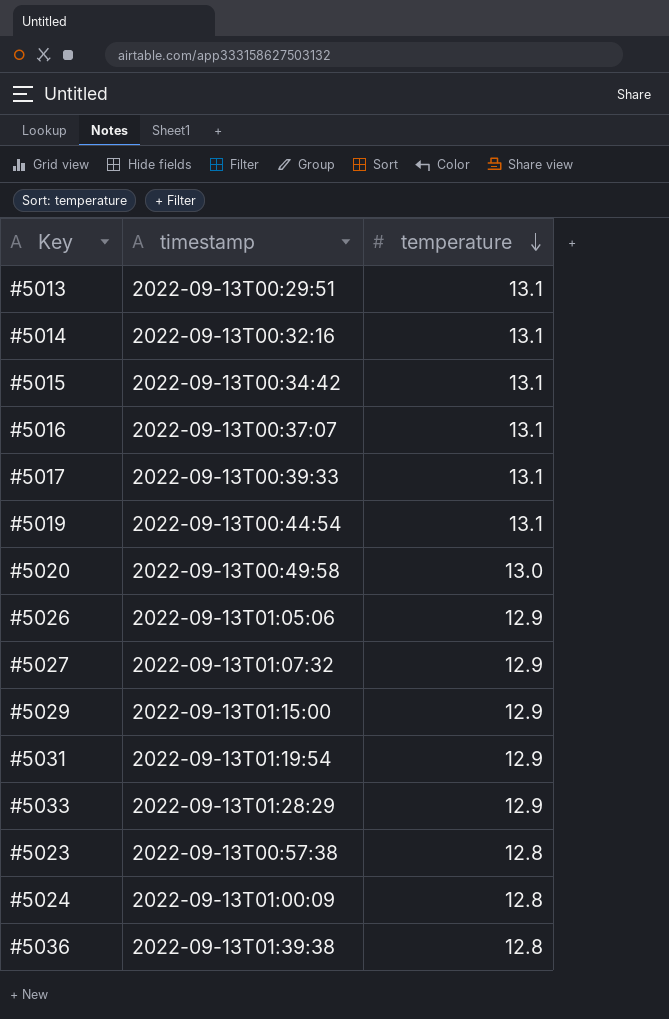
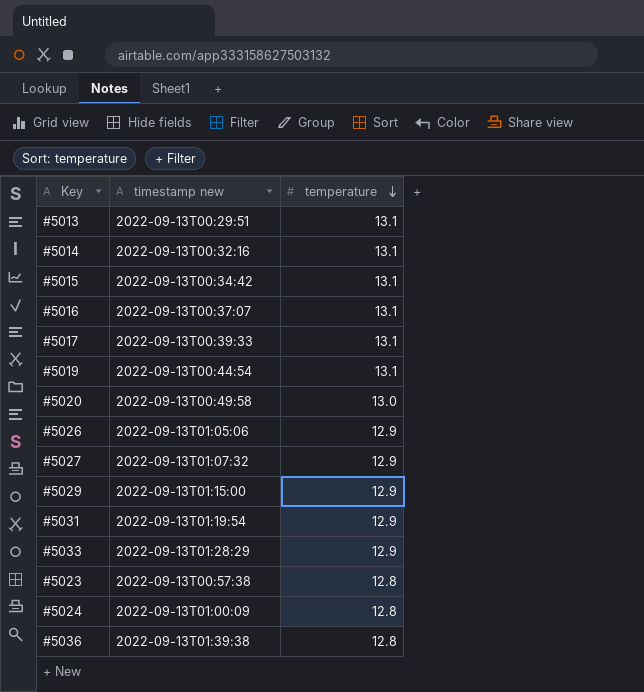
column name: timestamp -> timestamp new

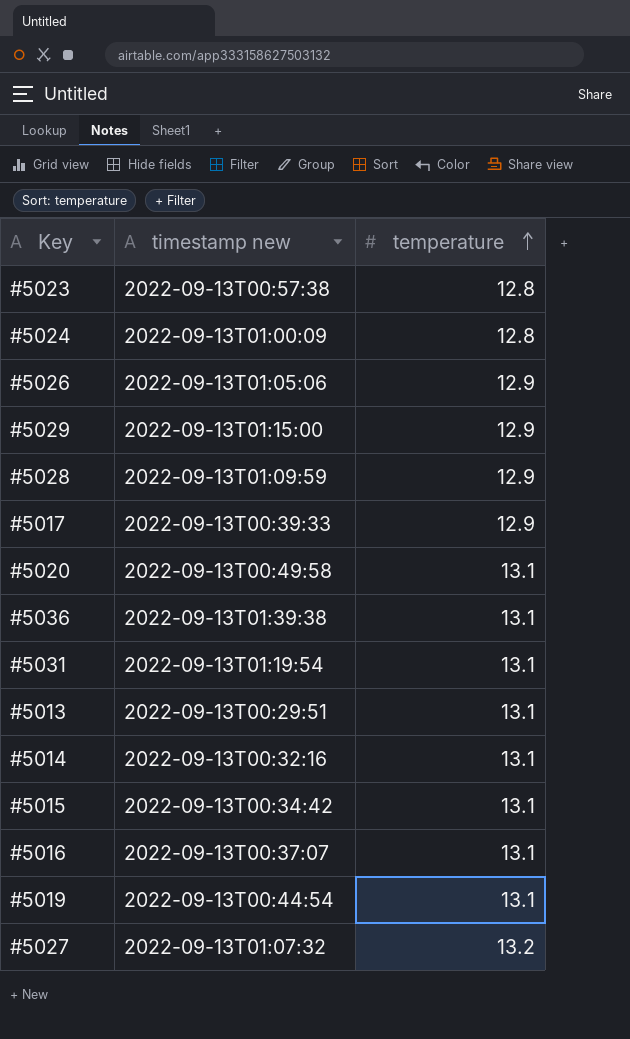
row order: temperature descending -> temperature ascending
row #5033: 2022-09-13T01:28:29 | 12.9 -> none
row #5028: none -> 2022-09-13T01:09:59 | 12.9
#5017 | temperature: 13.1 -> 12.9
#5020 | temperature: 13.0 -> 13.1
#5036 | temperature: 12.8 -> 13.1
#5031 | temperature: 12.9 -> 13.1
#5027 | temperature: 12.9 -> 13.2

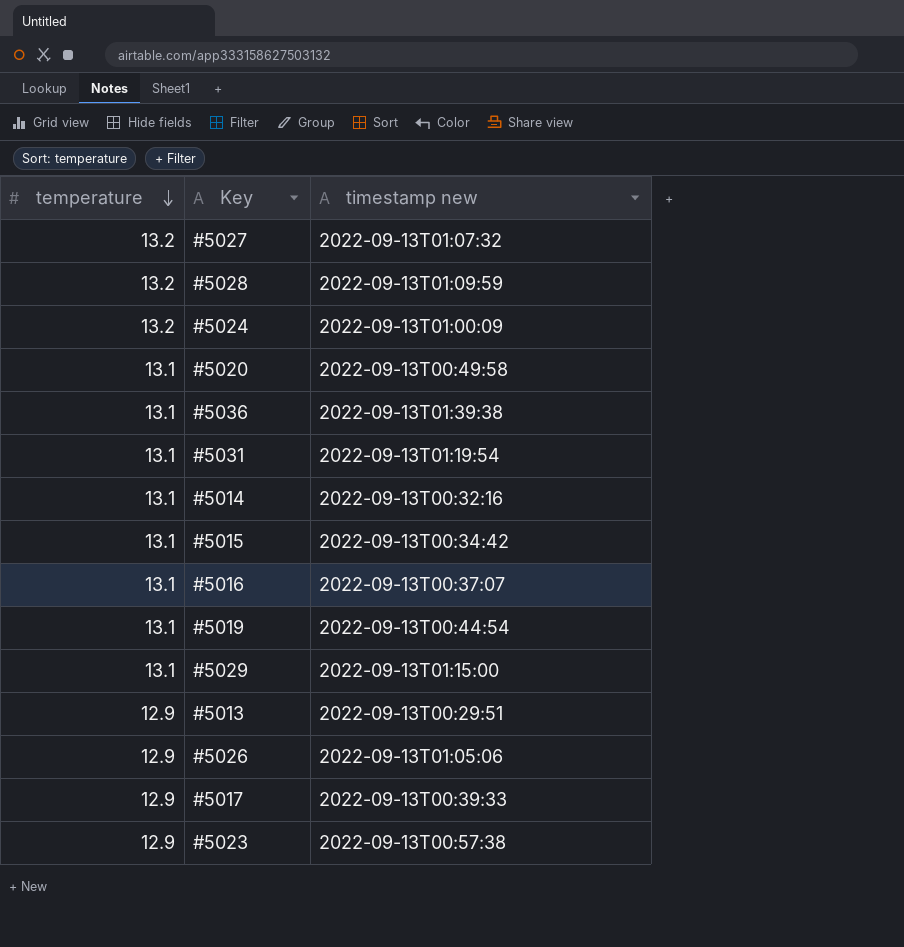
row order: temperature ascending -> temperature descending
column temperature | position: 3 -> 1
#5028 | temperature: 12.9 -> 13.2
#5024 | temperature: 12.8 -> 13.2
#5029 | temperature: 12.9 -> 13.1
#5013 | temperature: 13.1 -> 12.9
#5023 | temperature: 12.8 -> 12.9

